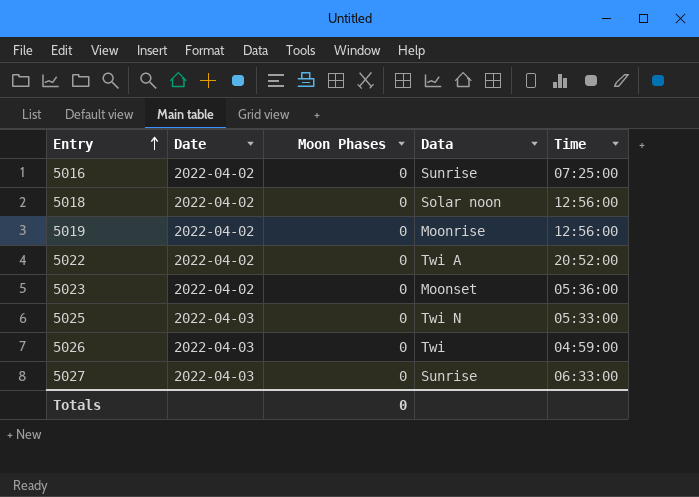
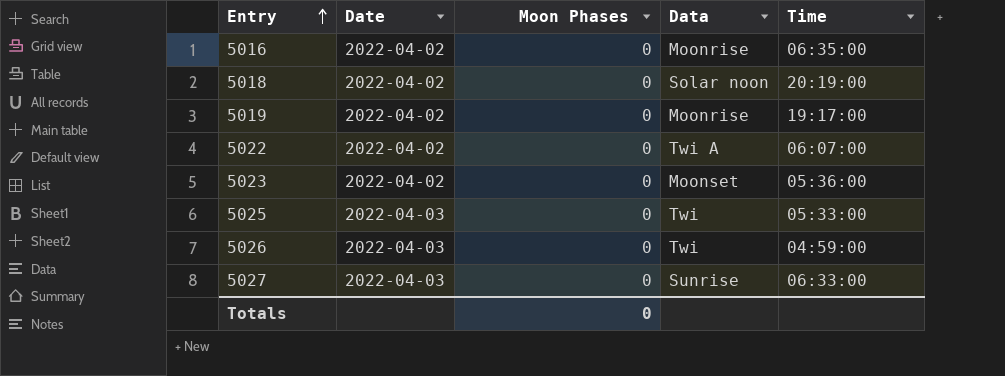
5016 | Data: Sunrise -> Moonrise
5016 | Time: 07:25:00 -> 06:35:00
5018 | Time: 12:56:00 -> 20:19:00
5019 | Time: 12:56:00 -> 19:17:00
5022 | Time: 20:52:00 -> 06:07:00
5025 | Data: Twi N -> Twi

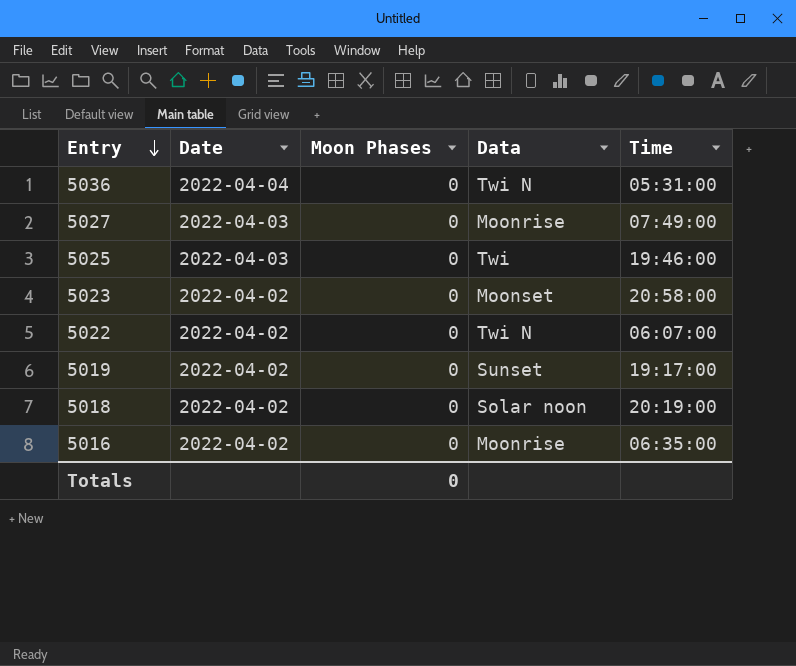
row order: Entry ascending -> Entry descending
row 5026: 2022-04-03 | 0 | Twi | 04:59:00 -> none
row 5036: none -> 2022-04-04 | 0 | Twi N | 05:31:00
5027 | Data: Sunrise -> Moonrise
5027 | Time: 06:33:00 -> 07:49:00
5025 | Time: 05:33:00 -> 19:46:00
5023 | Time: 05:36:00 -> 20:58:00
5022 | Data: Twi A -> Twi N
5019 | Data: Moonrise -> Sunset

